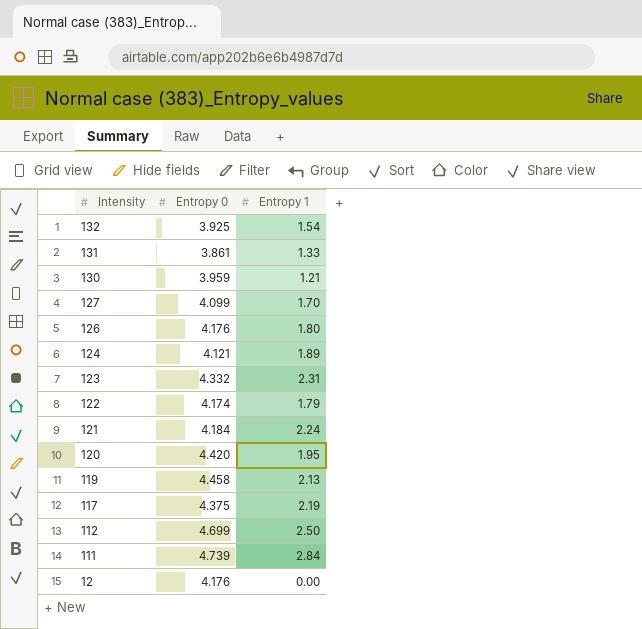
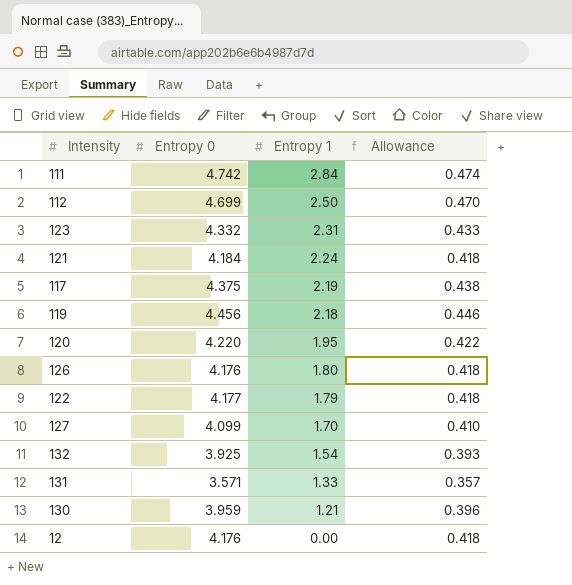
row order: Intensity descending -> Entropy 1 descending
column Allowance | formula: none -> [Entropy 0] * 0.1
row 124: 4.121 | 1.89 -> none
111 | Entropy 0: 4.739 -> 4.742
119 | Entropy 0: 4.458 -> 4.456
119 | Entropy 1: 2.13 -> 2.18
120 | Entropy 0: 4.420 -> 4.220
122 | Entropy 0: 4.174 -> 4.177
131 | Entropy 0: 3.861 -> 3.571

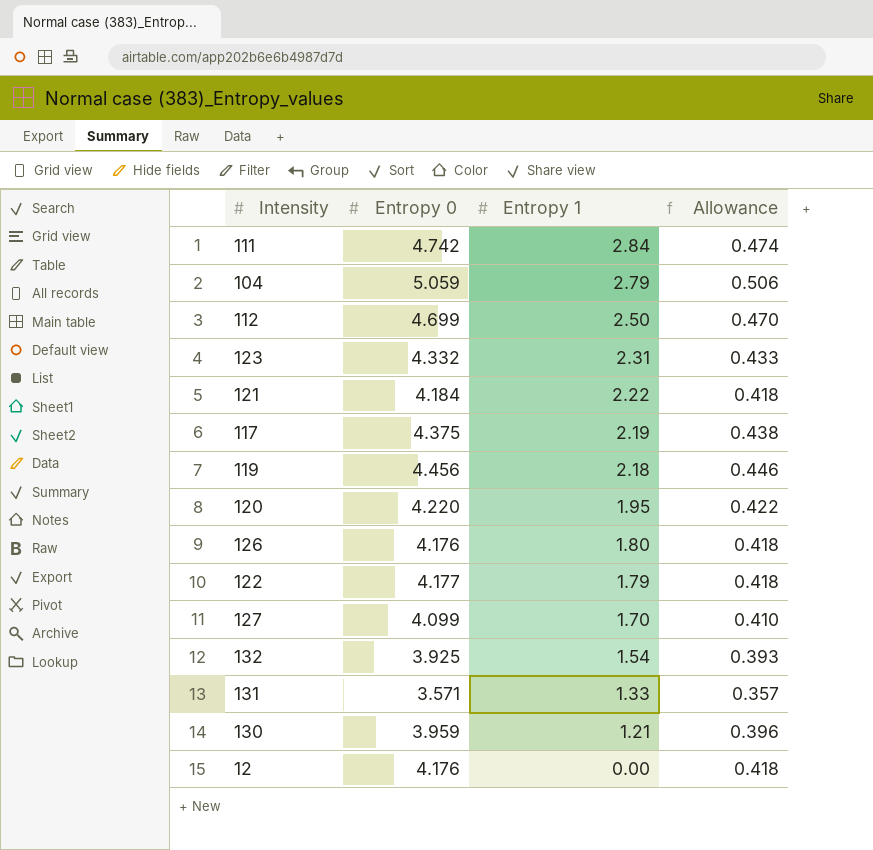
row 104: none -> 5.059 | 2.79 | 0.506
121 | Entropy 1: 2.24 -> 2.22

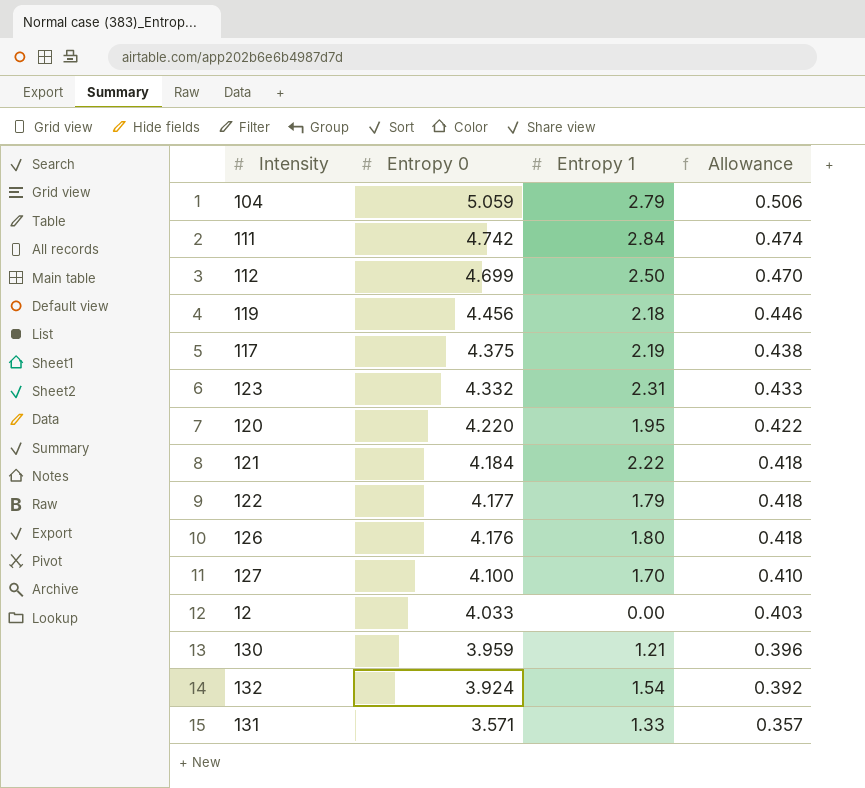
row order: Entropy 1 descending -> Entropy 0 descending
127 | Entropy 0: 4.099 -> 4.100
12 | Entropy 0: 4.176 -> 4.033
12 | Allowance: 0.418 -> 0.403
132 | Entropy 0: 3.925 -> 3.924
132 | Allowance: 0.393 -> 0.392

